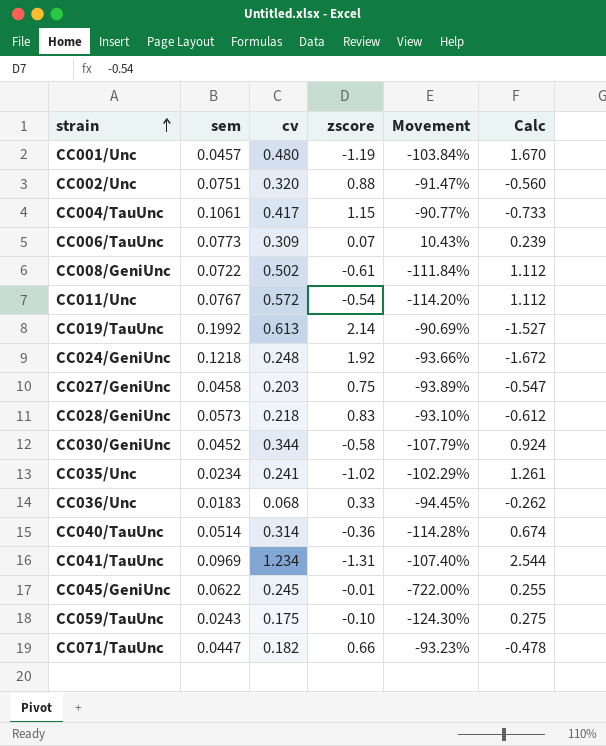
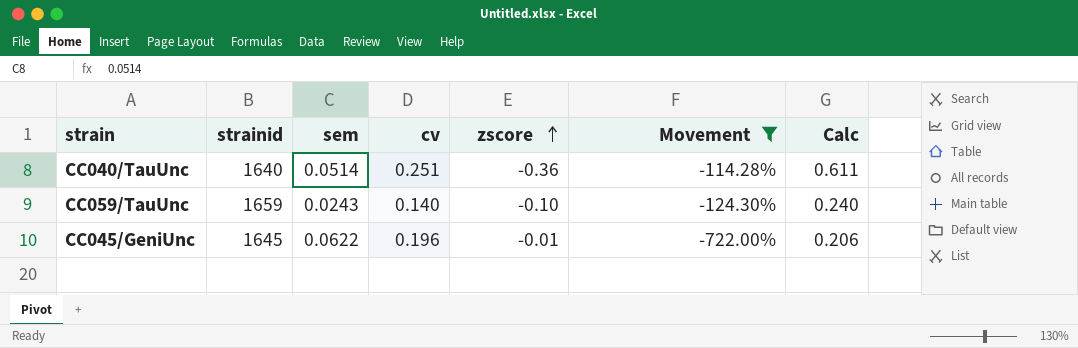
filter: none -> Movement <= -114.28%
row order: strain ascending -> zscore ascending
column strainid | position: none -> 2
CC040/TauUnc | cv: 0.314 -> 0.251
CC040/TauUnc | Calc: 0.674 -> 0.611
CC059/TauUnc | cv: 0.175 -> 0.140
CC059/TauUnc | Calc: 0.275 -> 0.240
CC045/GeniUnc | cv: 0.245 -> 0.196
CC045/GeniUnc | Calc: 0.255 -> 0.206

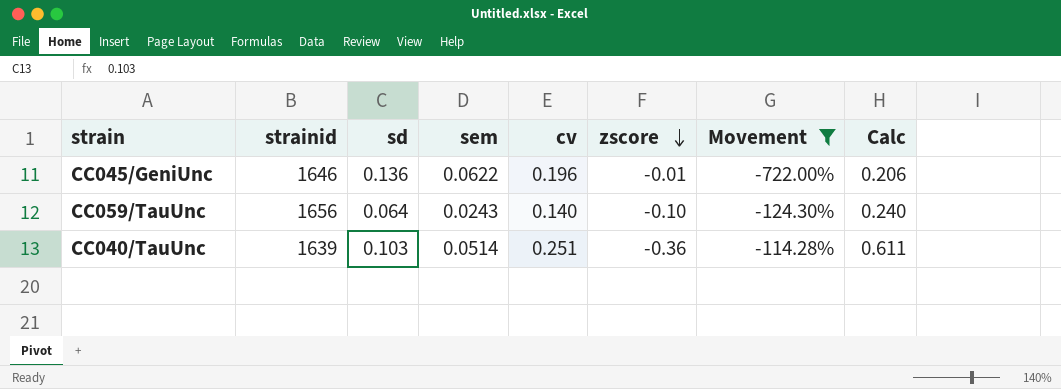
row order: zscore ascending -> zscore descending
column sd | position: none -> 3
CC045/GeniUnc | strainid: 1645 -> 1646
CC059/TauUnc | strainid: 1659 -> 1656
CC040/TauUnc | strainid: 1640 -> 1639

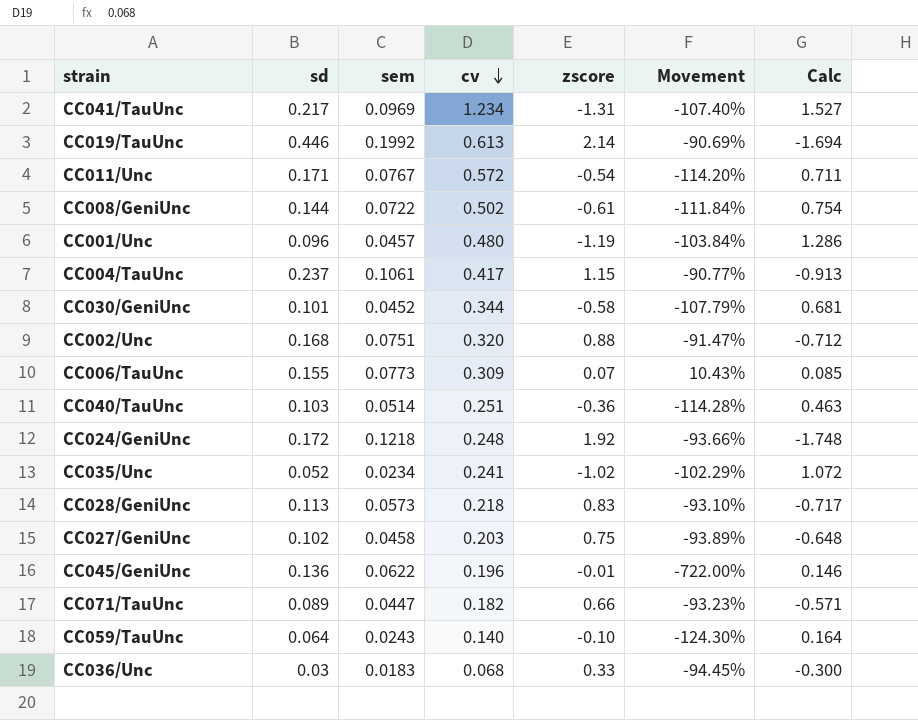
filter: Movement <= -114.28% -> none
row order: zscore descending -> cv descending
column strainid | position: 2 -> none
column Calc | formula: [cv] - [zscore] -> [sd] - [zscore]

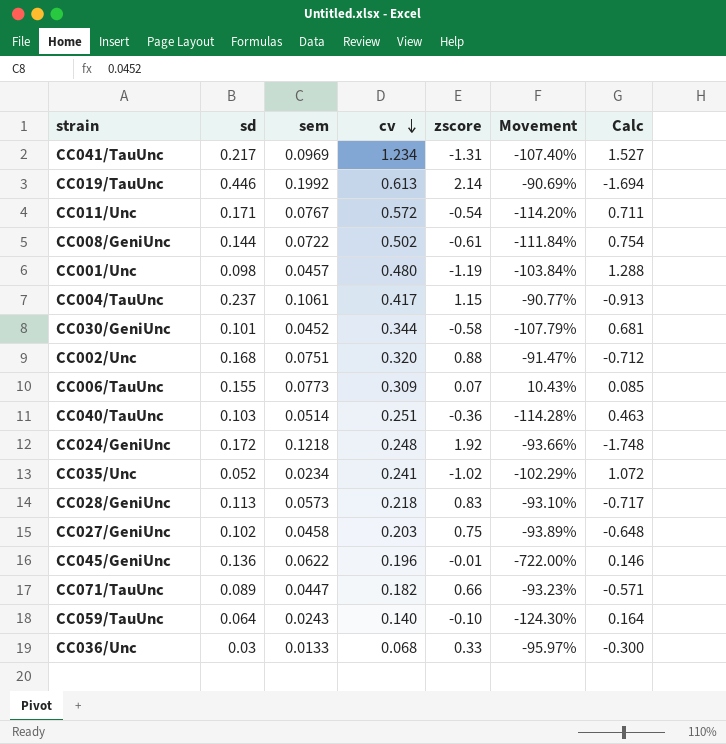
CC001/Unc | sd: 0.096 -> 0.098
CC001/Unc | Calc: 1.286 -> 1.288
CC036/Unc | sem: 0.0183 -> 0.0133
CC036/Unc | Movement: -94.45% -> -95.97%

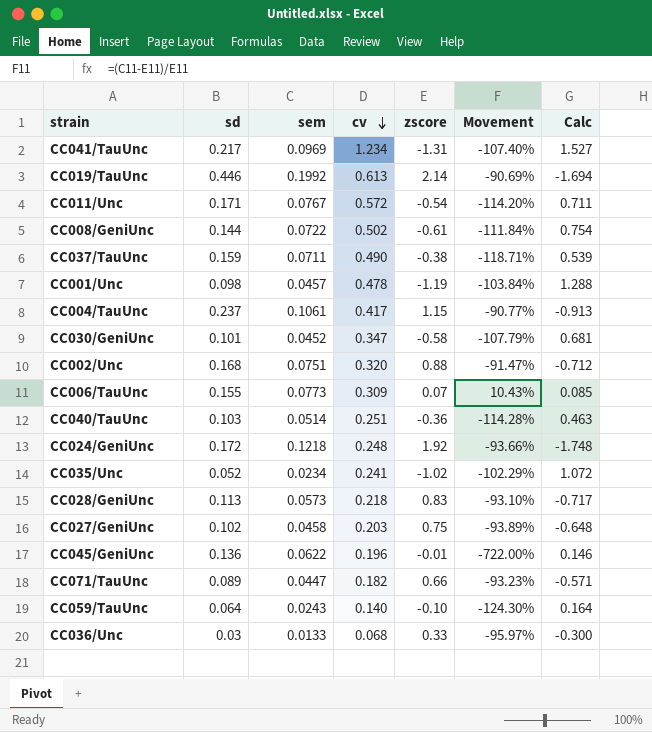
row CC037/TauUnc: none -> 0.159 | 0.0711 | 0.490 | -0.38 | -118.71% | 0.539
CC001/Unc | cv: 0.480 -> 0.478
CC030/GeniUnc | cv: 0.344 -> 0.347

